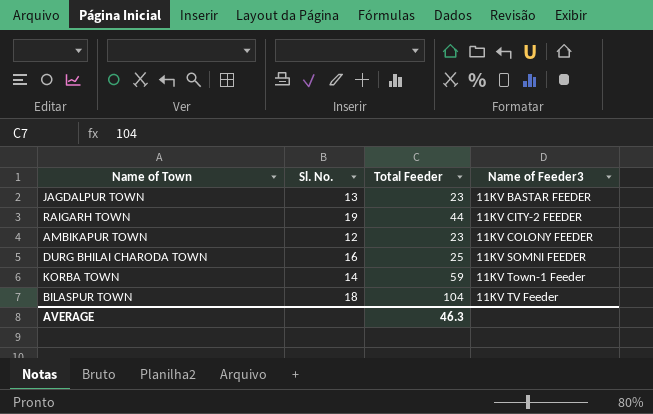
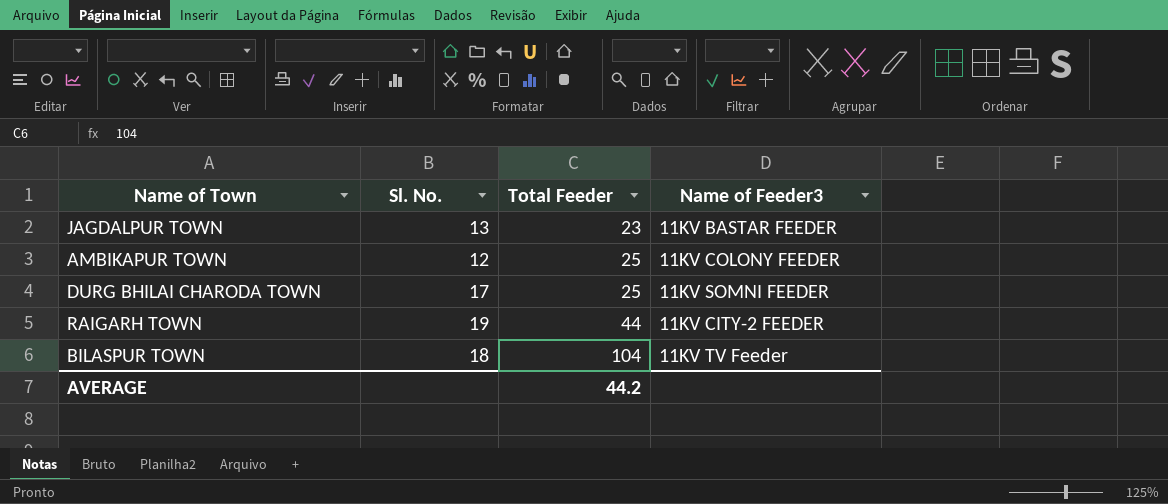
row order: Name of Feeder3 ascending -> Total Feeder ascending
row KORBA TOWN: 14 | 59 | 11KV Town-1 Feeder -> none
AMBIKAPUR TOWN | Total Feeder: 23 -> 25
DURG BHILAI CHARODA TOWN | Sl. No.: 16 -> 17
AVERAGE | Total Feeder: 46.3 -> 44.2

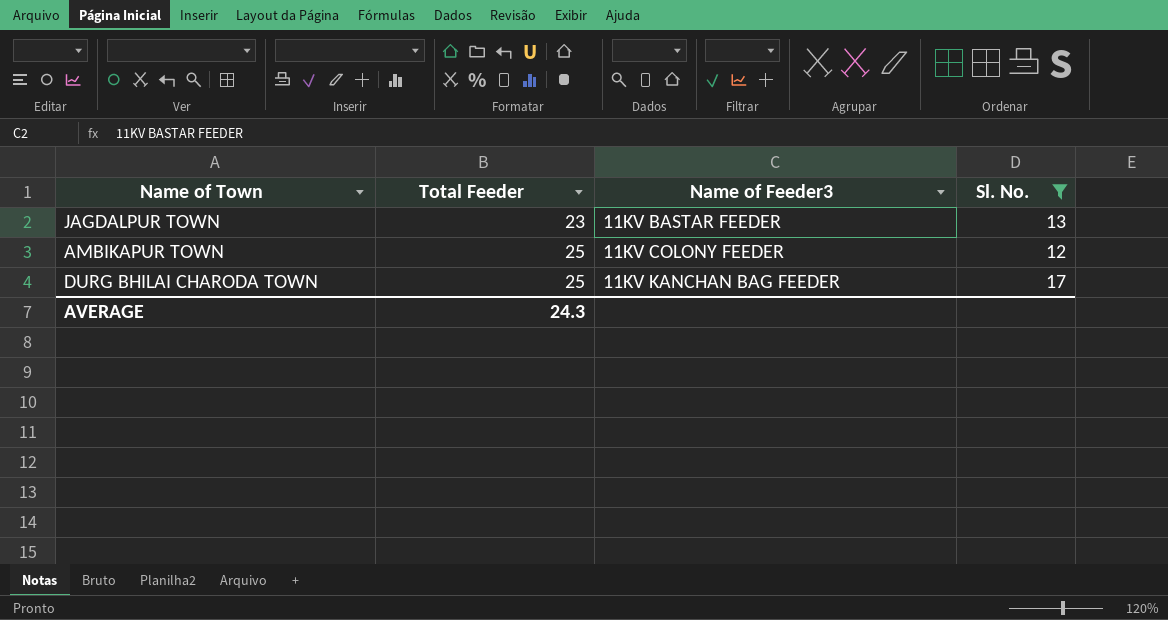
filter: none -> Sl. No. <= 17
column Sl. No. | position: 2 -> 4
DURG BHILAI CHARODA TOWN | Name of Feeder3: 11KV SOMNI FEEDER -> 11KV KANCHAN BAG FEEDER
AVERAGE | Total Feeder: 44.2 -> 24.3

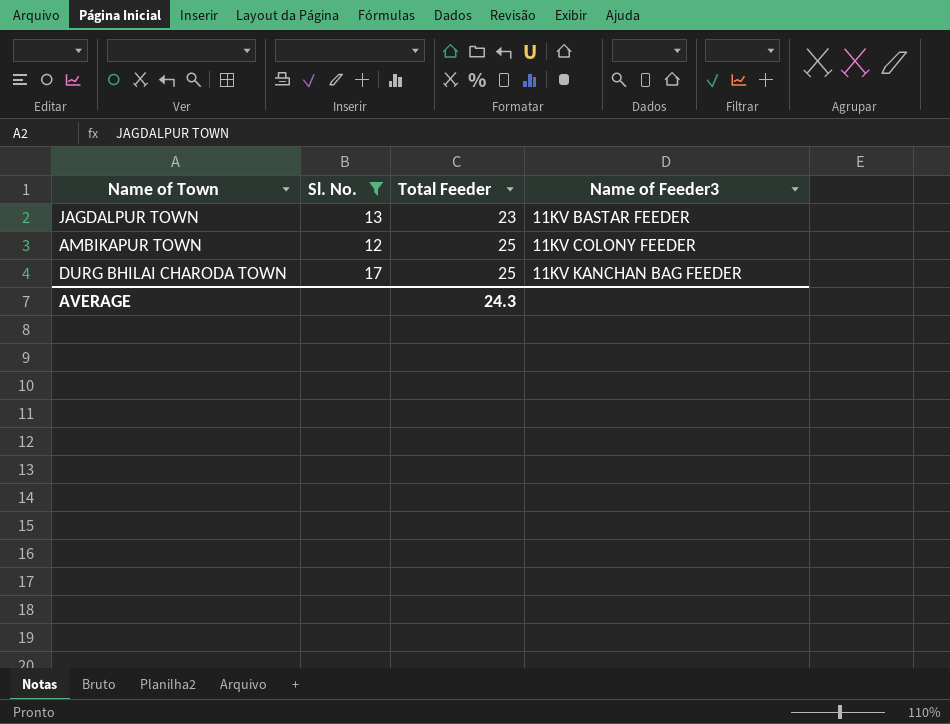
column Sl. No. | position: 4 -> 2

